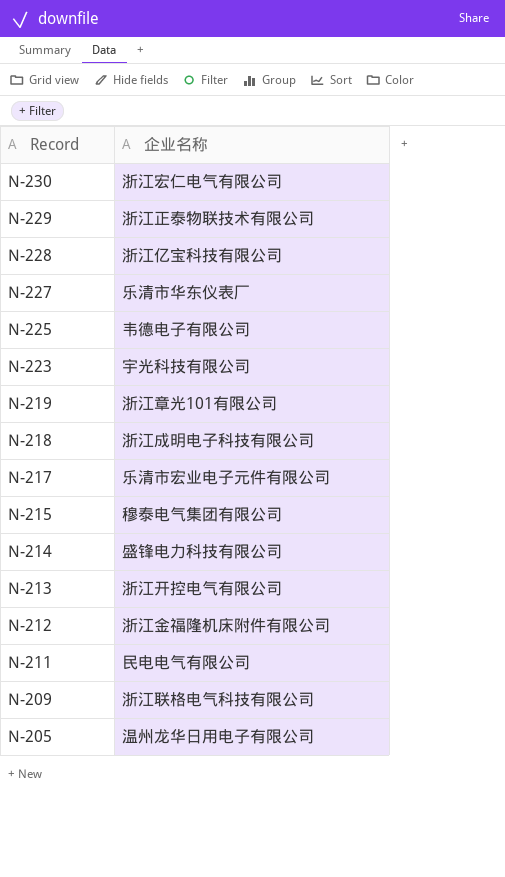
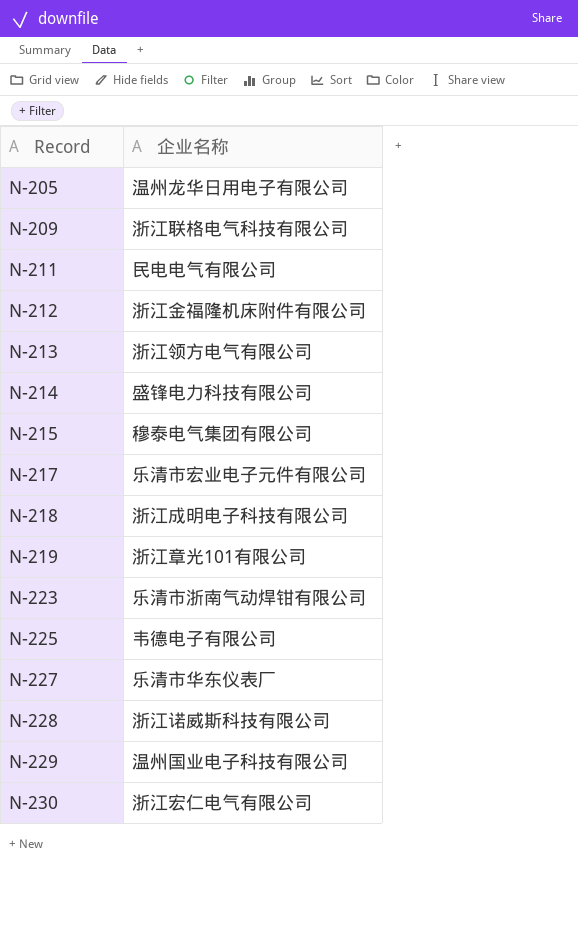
row order: Record descending -> Record ascending
N-213 | 企业名称: 浙江开控电气有限公司 -> 浙江领方电气有限公司
N-223 | 企业名称: 宇光科技有限公司 -> 乐清市浙南气动焊钳有限公司
N-228 | 企业名称: 浙江亿宝科技有限公司 -> 浙江诺威斯科技有限公司
N-229 | 企业名称: 浙江正泰物联技术有限公司 -> 温州国业电子科技有限公司

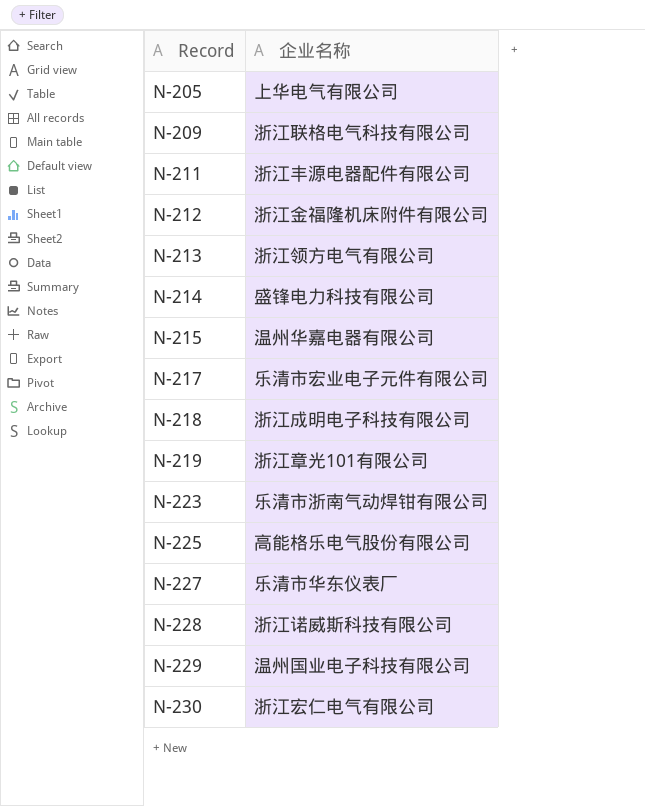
N-205 | 企业名称: 温州龙华日用电子有限公司 -> 上华电气有限公司
N-211 | 企业名称: 民电电气有限公司 -> 浙江丰源电器配件有限公司
N-215 | 企业名称: 穆泰电气集团有限公司 -> 温州华嘉电器有限公司
N-225 | 企业名称: 韦德电子有限公司 -> 高能格乐电气股份有限公司

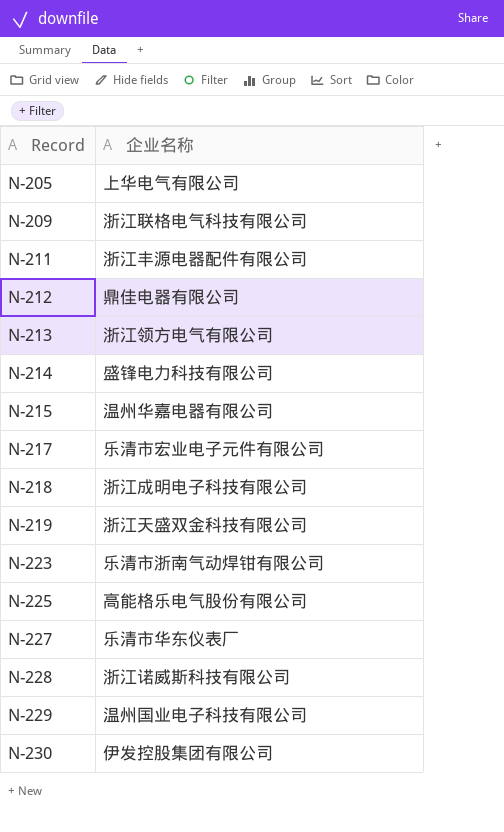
N-212 | 企业名称: 浙江金福隆机床附件有限公司 -> 鼎佳电器有限公司
N-219 | 企业名称: 浙江章光101有限公司 -> 浙江天盛双金科技有限公司
N-230 | 企业名称: 浙江宏仁电气有限公司 -> 伊发控股集团有限公司

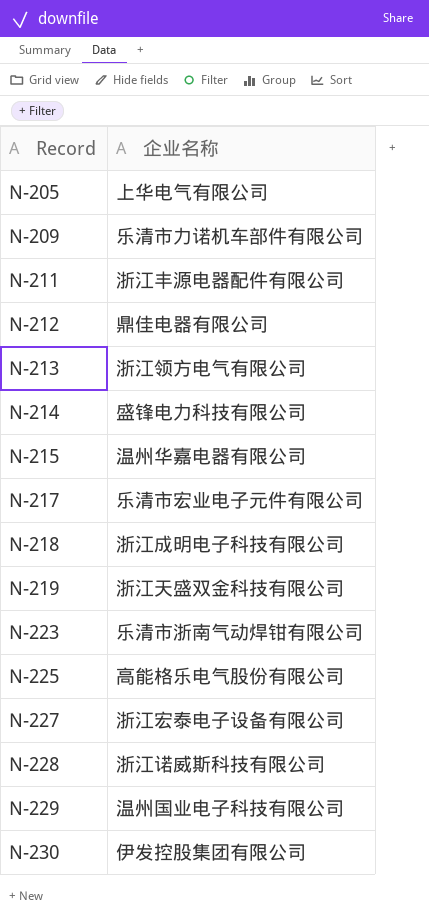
N-209 | 企业名称: 浙江联格电气科技有限公司 -> 乐清市力诺机车部件有限公司
N-227 | 企业名称: 乐清市华东仪表厂 -> 浙江宏泰电子设备有限公司

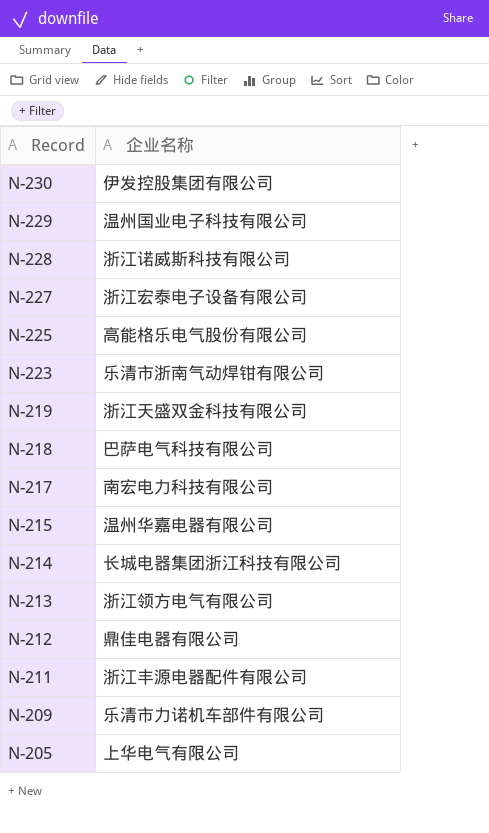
row order: Record ascending -> Record descending
N-218 | 企业名称: 浙江成明电子科技有限公司 -> 巴萨电气科技有限公司
N-217 | 企业名称: 乐清市宏业电子元件有限公司 -> 南宏电力科技有限公司
N-214 | 企业名称: 盛锋电力科技有限公司 -> 长城电器集团浙江科技有限公司

